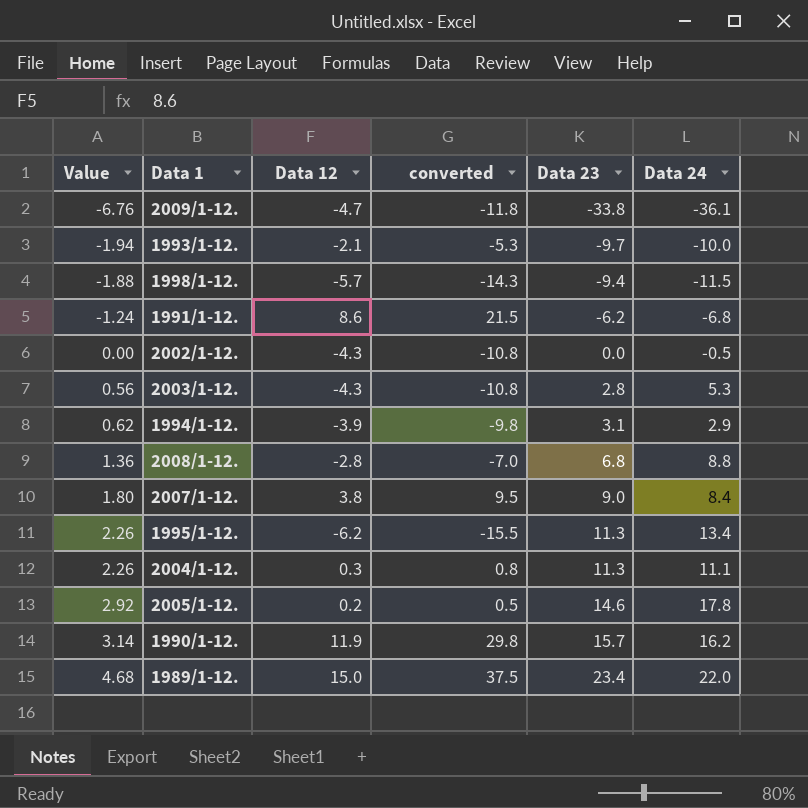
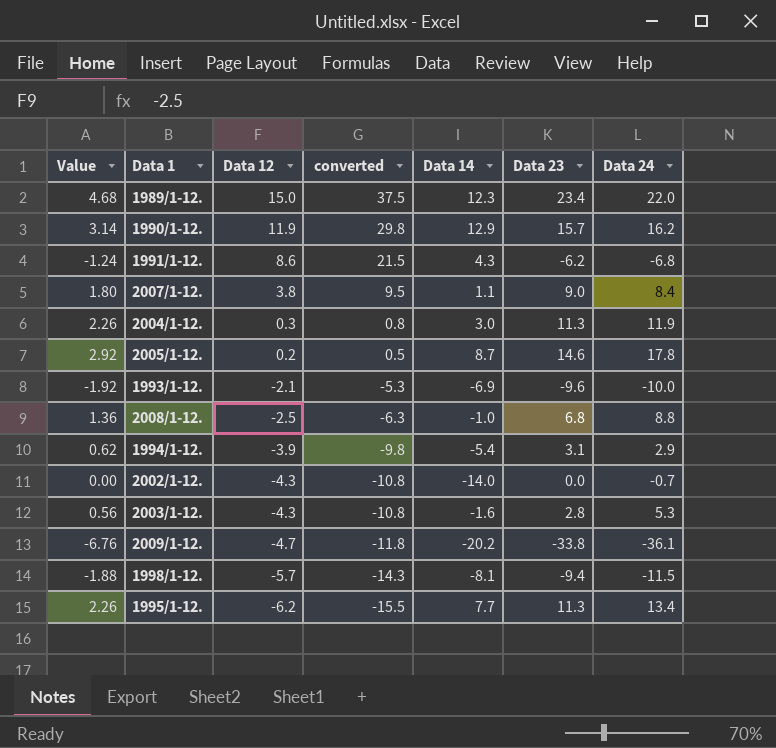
row order: Value ascending -> Data 12 descending
column Data 14 | position: none -> 5
2004/1-12. | Data 24: 11.1 -> 11.9
1993/1-12. | Value: -1.94 -> -1.92
1993/1-12. | Data 23: -9.7 -> -9.6
2008/1-12. | Data 12: -2.8 -> -2.5
2008/1-12. | converted: -7.0 -> -6.3
2002/1-12. | Data 24: -0.5 -> -0.7

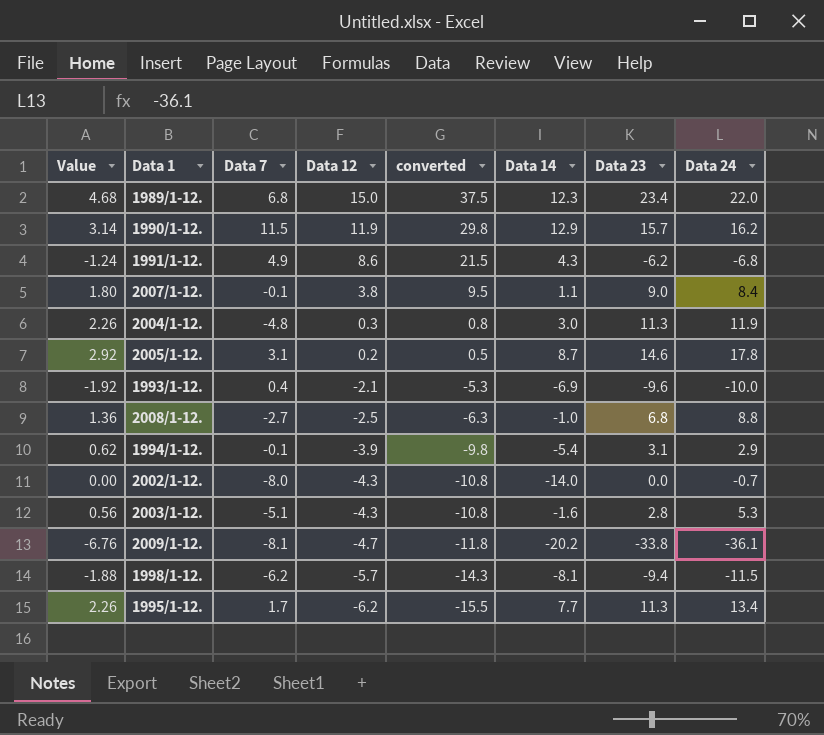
column Data 7 | position: none -> 3

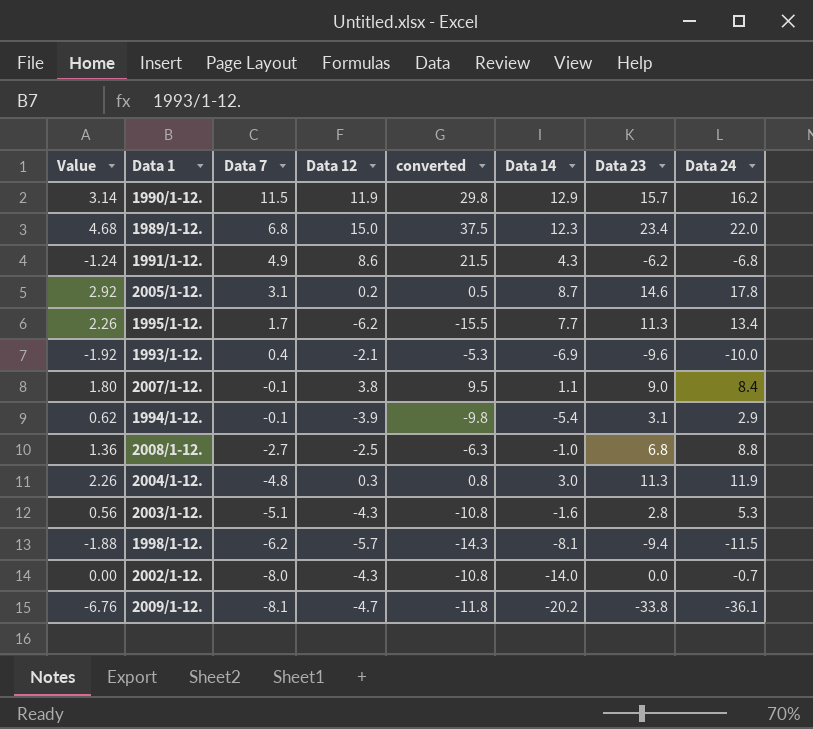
row order: Data 12 descending -> Data 7 descending

